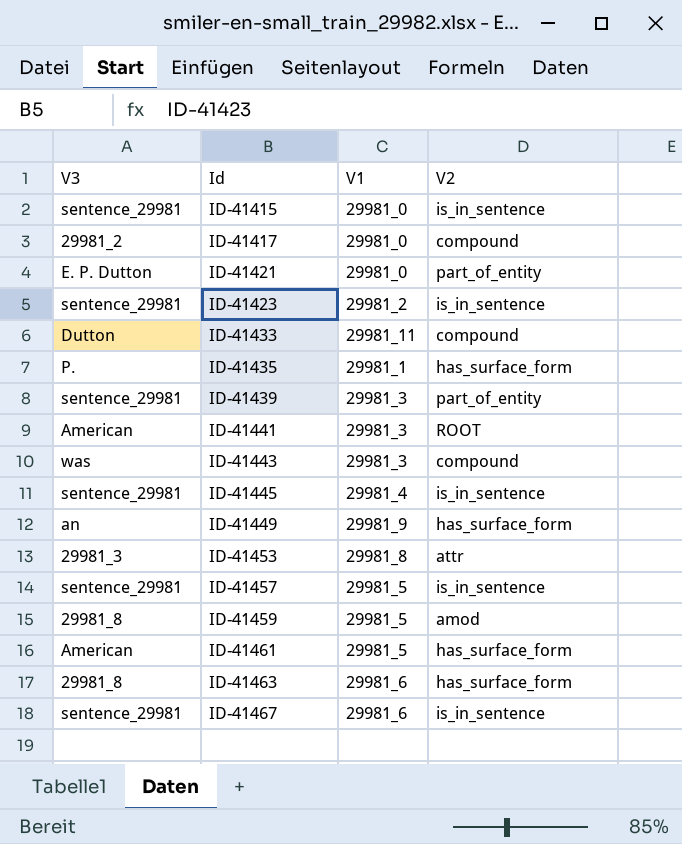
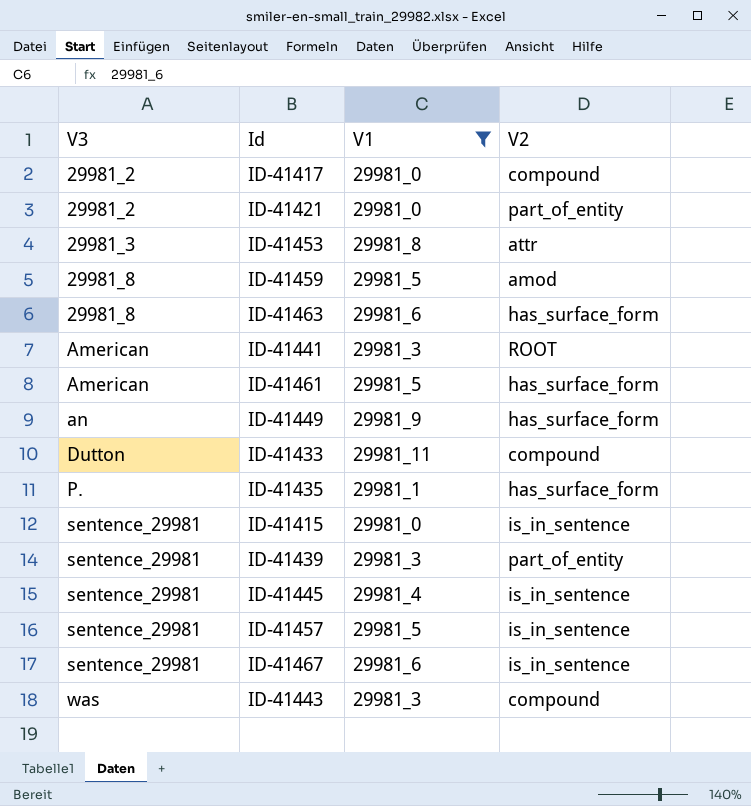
filter: none -> V1 != 29981_2
row order: Id ascending -> V3 ascending
ID-41421 | V3: E. P. Dutton -> 29981_2

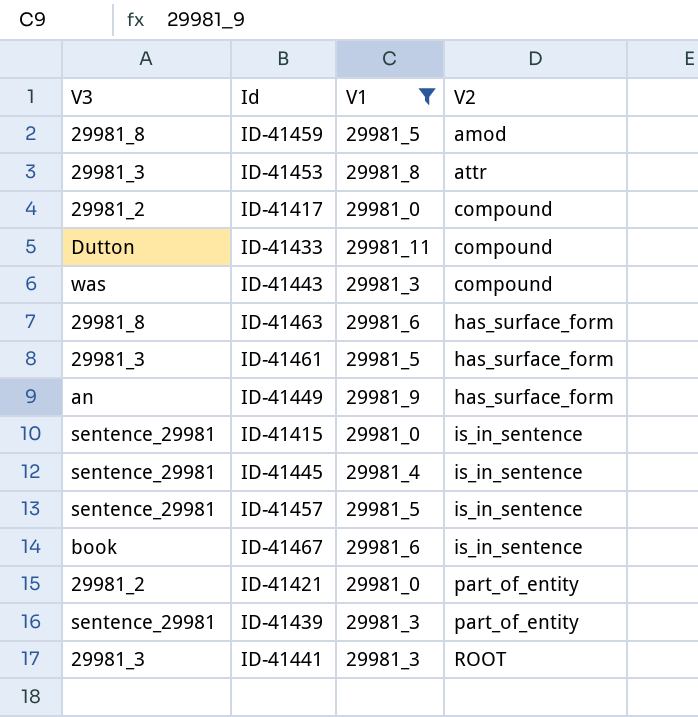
row order: V3 ascending -> V2 ascending
row ID-41435: P. | 29981_1 | has_surface_form -> none
ID-41461 | V3: American -> 29981_3
ID-41467 | V3: sentence_29981 -> book
ID-41441 | V3: American -> 29981_3

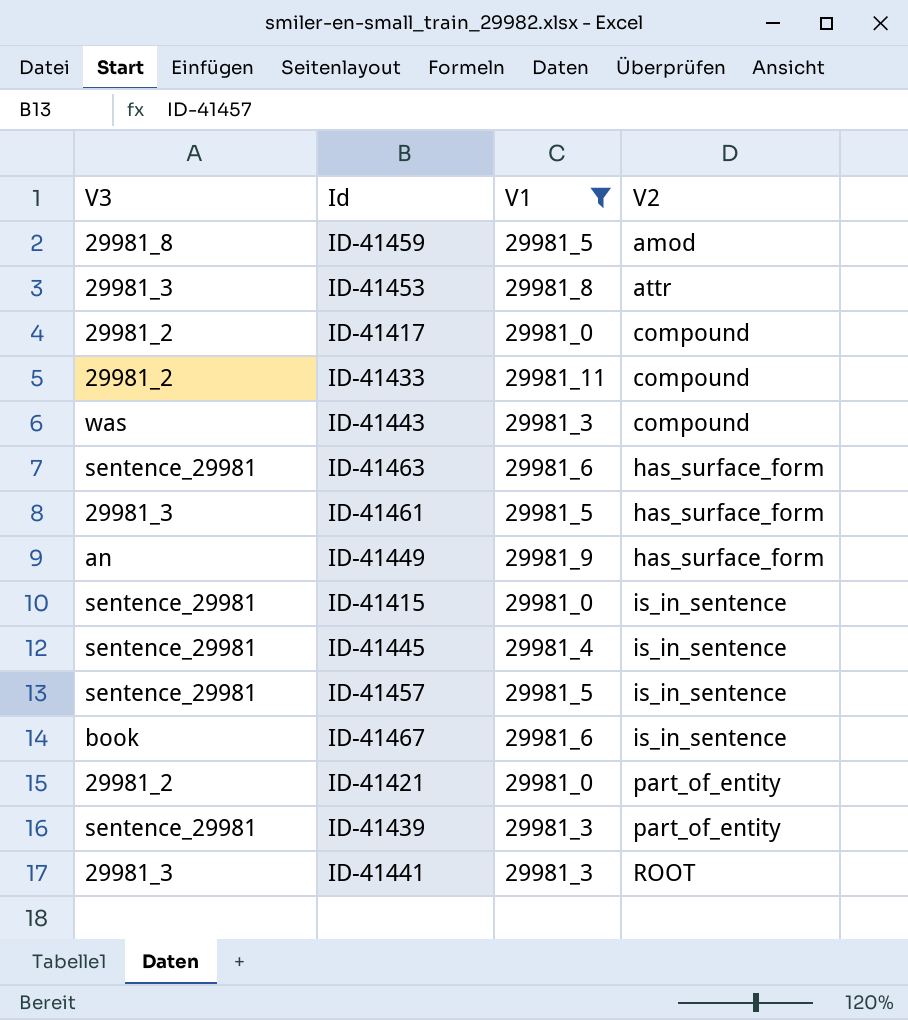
ID-41433 | V3: Dutton -> 29981_2
ID-41463 | V3: 29981_8 -> sentence_29981

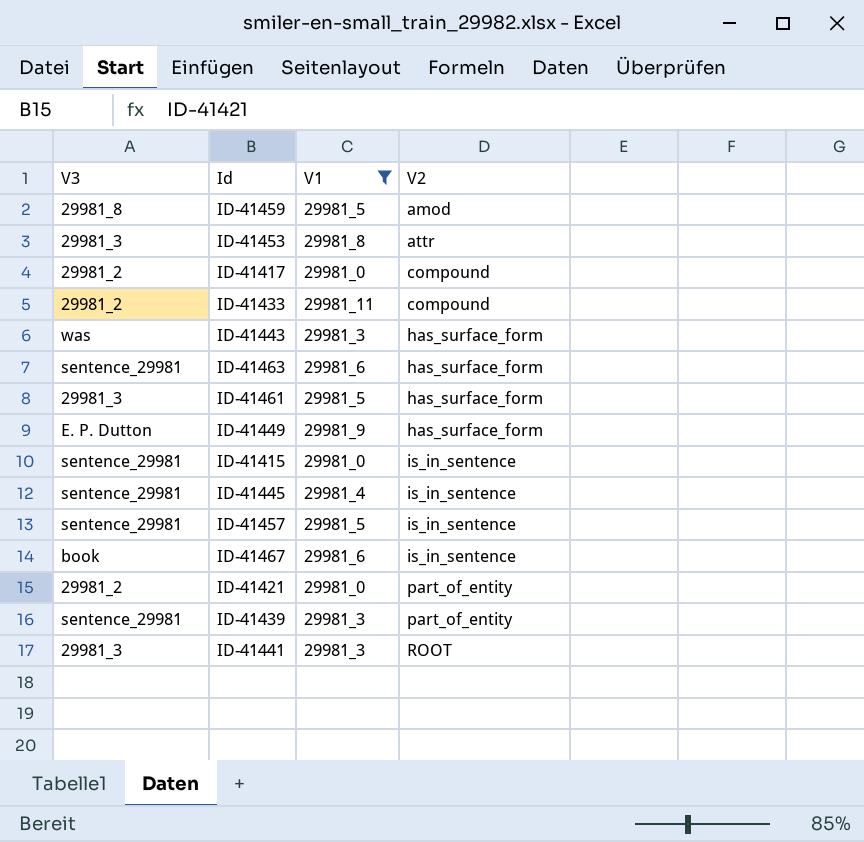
ID-41443 | V2: compound -> has_surface_form
ID-41449 | V3: an -> E. P. Dutton

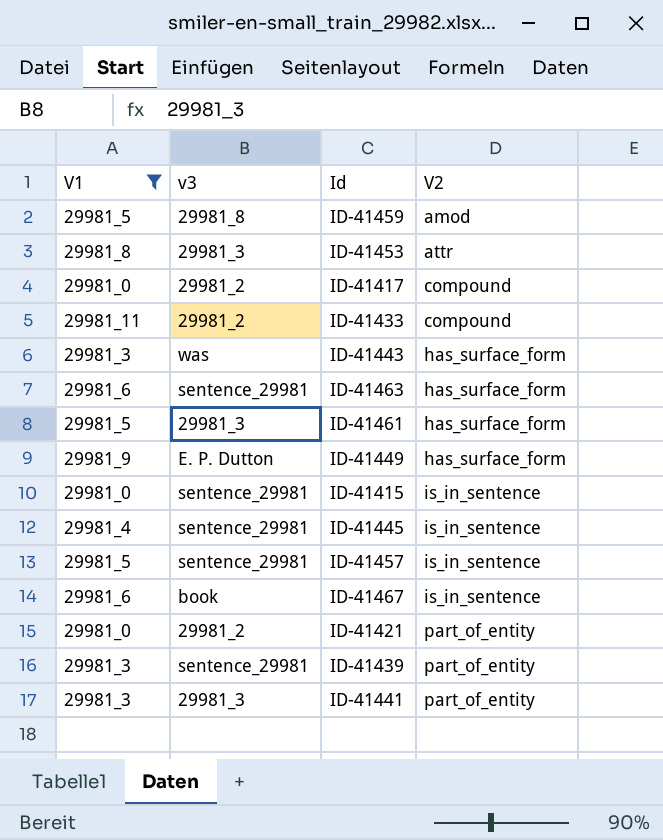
column V1 | position: 3 -> 1
column name: V3 -> v3
ID-41441 | V2: ROOT -> part_of_entity

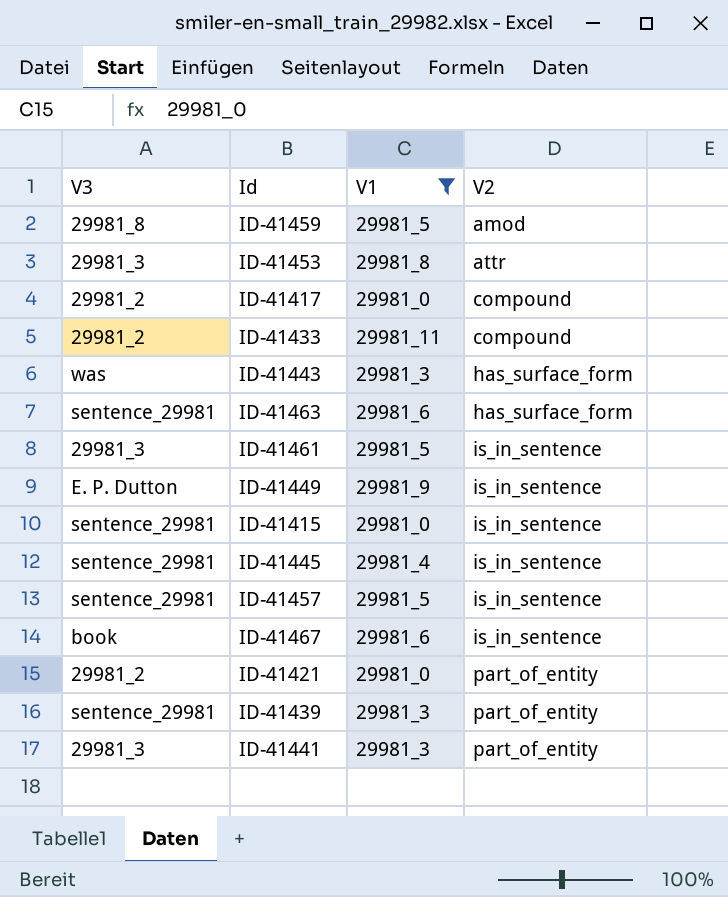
column name: v3 -> V3
column V1 | position: 1 -> 3
ID-41461 | V2: has_surface_form -> is_in_sentence
ID-41449 | V2: has_surface_form -> is_in_sentence

